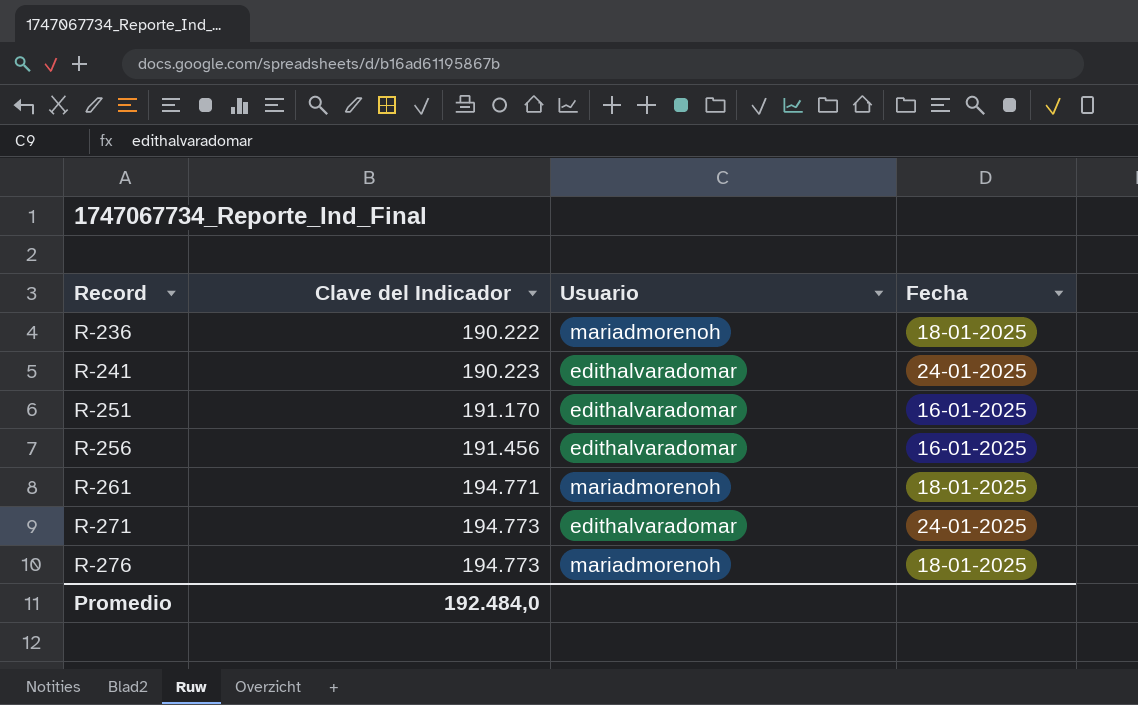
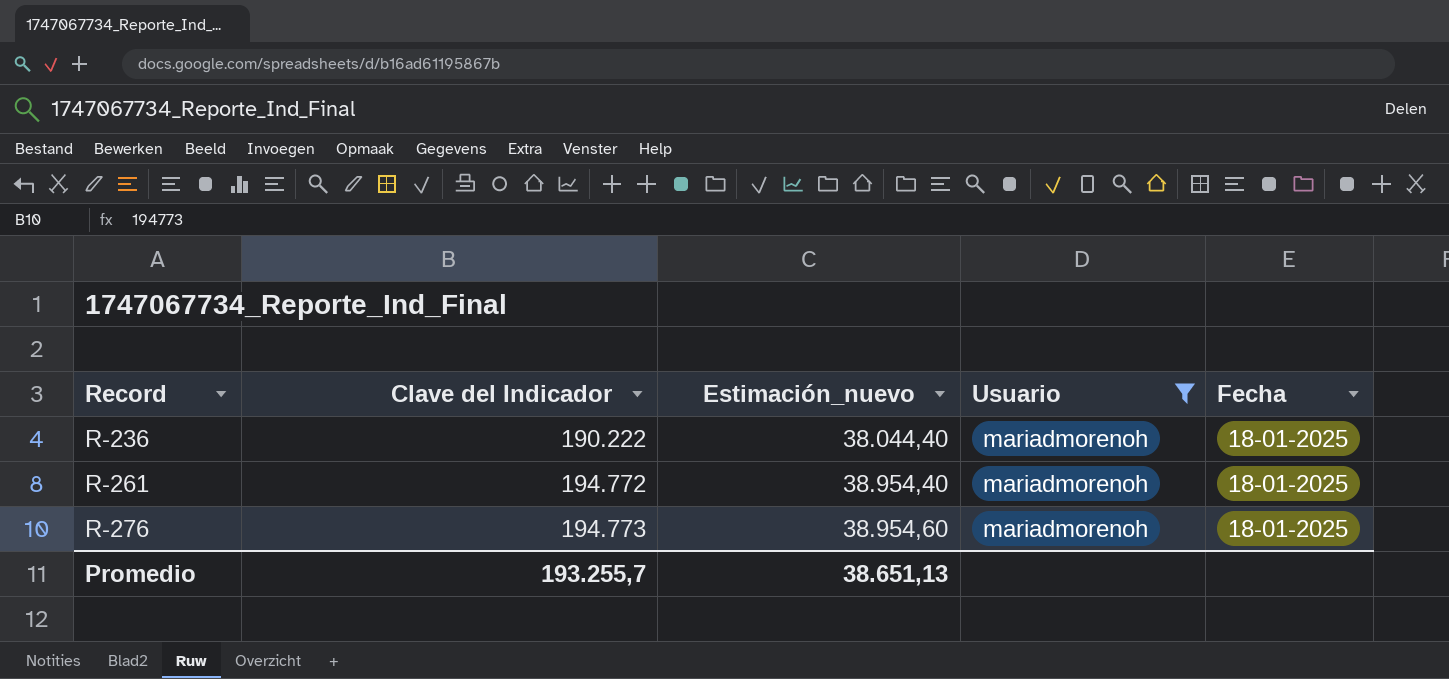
filter: none -> Usuario = mariadmorenoh
column Estimación_nuevo | formula: none -> [Clave del Indicador] * 0,2
R-261 | Clave del Indicador: 194.771 -> 194.772
Promedio | Clave del Indicador: 192.484,0 -> 193.255,7

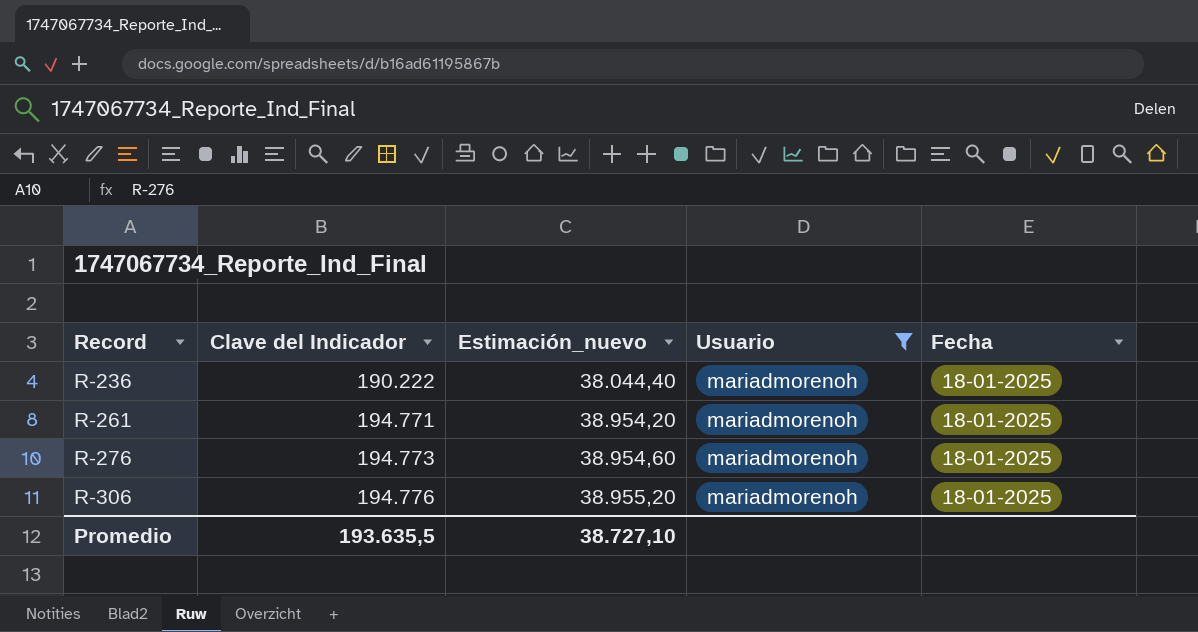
R-261 | Clave del Indicador: 194.772 -> 194.771
R-261 | Estimación_nuevo: 38.954,40 -> 38.954,20
row R-306: none -> 194.776 | 38.955,20 | mariadmorenoh | 18-01-2025
Promedio | Clave del Indicador: 193.255,7 -> 193.635,5
Promedio | Estimación_nuevo: 38.651,13 -> 38.727,10

